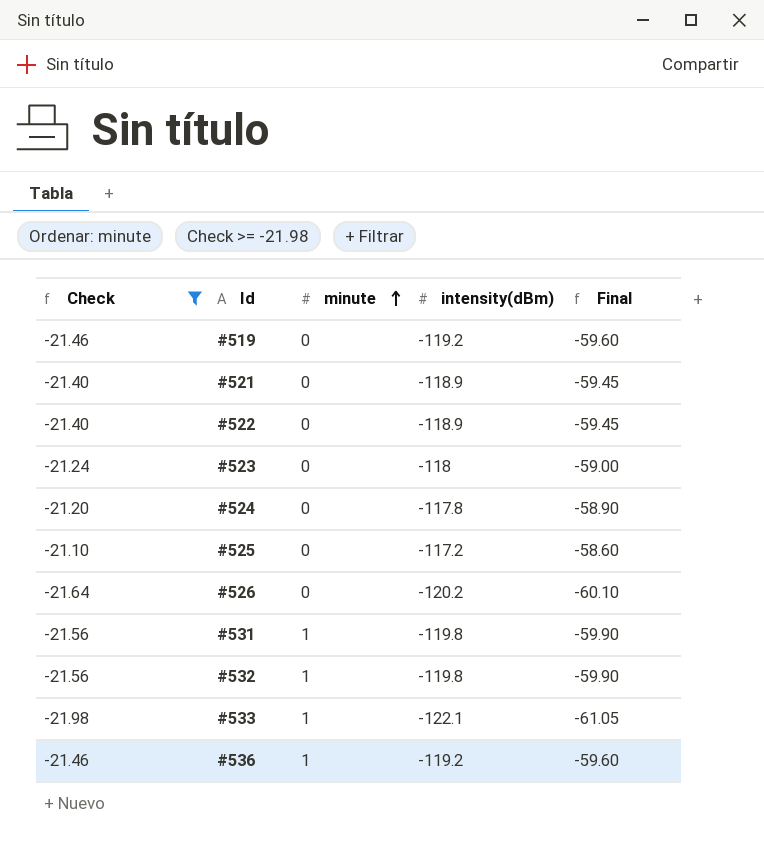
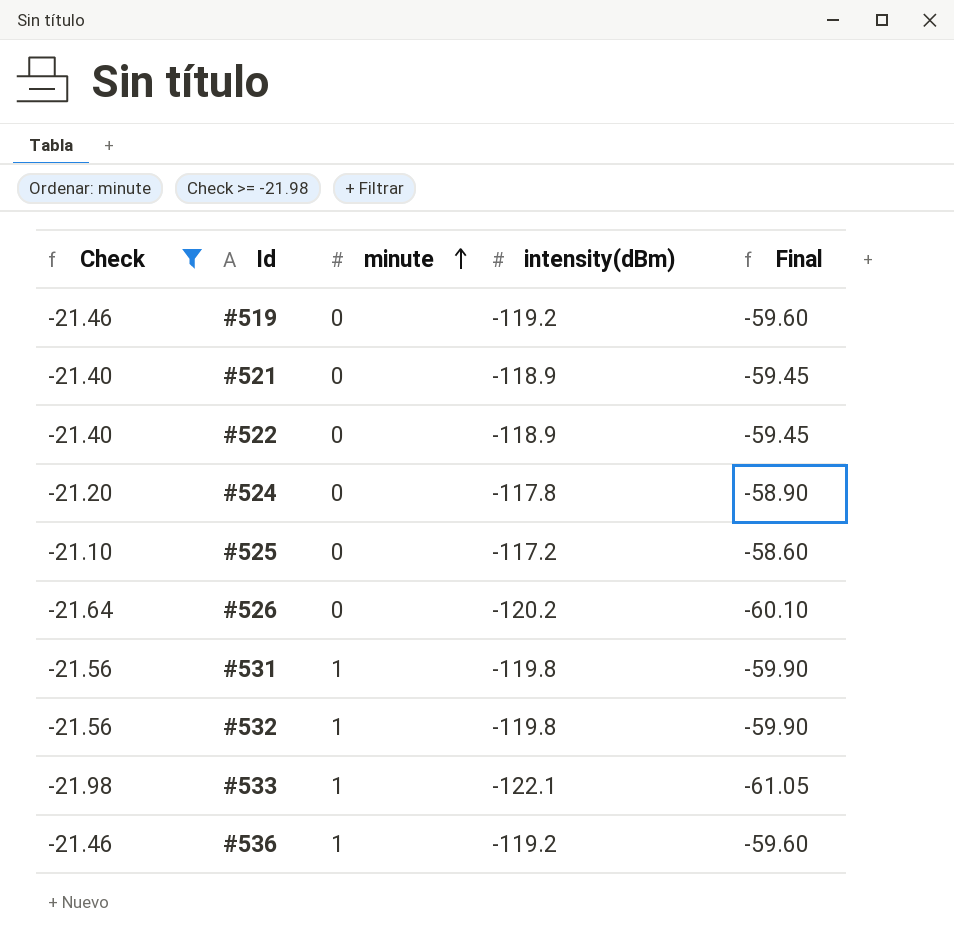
row #523: -21.24 | 0 | -118 | -59.00 -> none

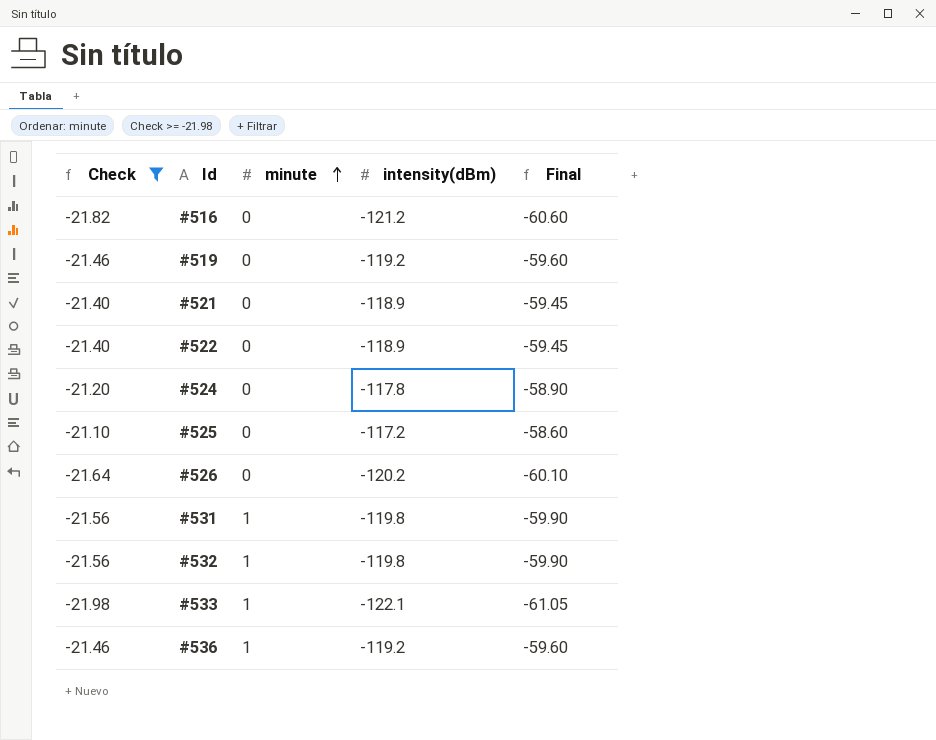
row #516: none -> -21.82 | 0 | -121.2 | -60.60

